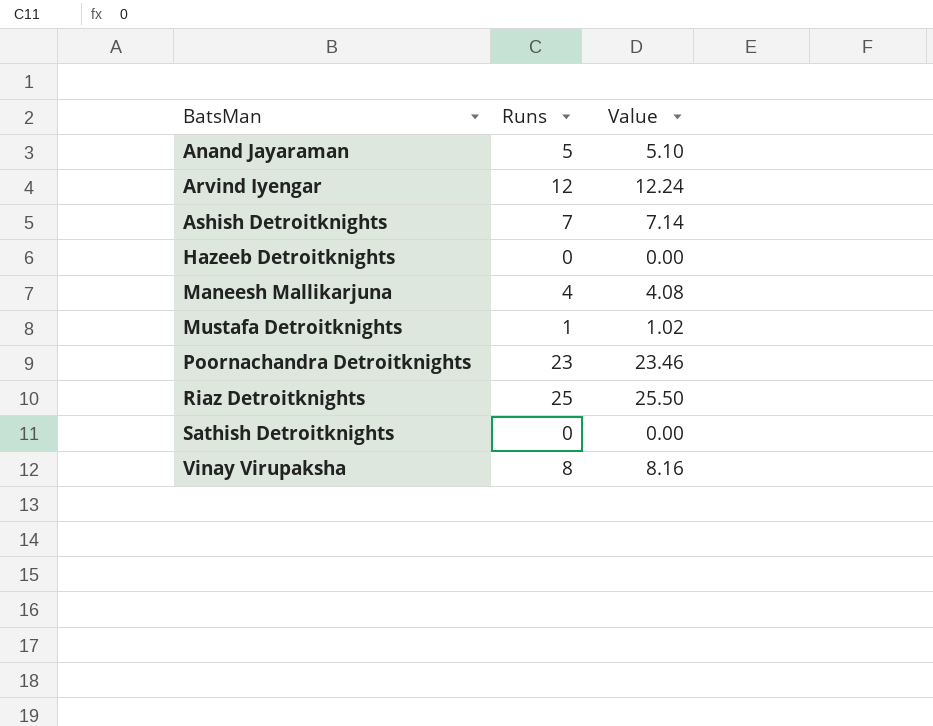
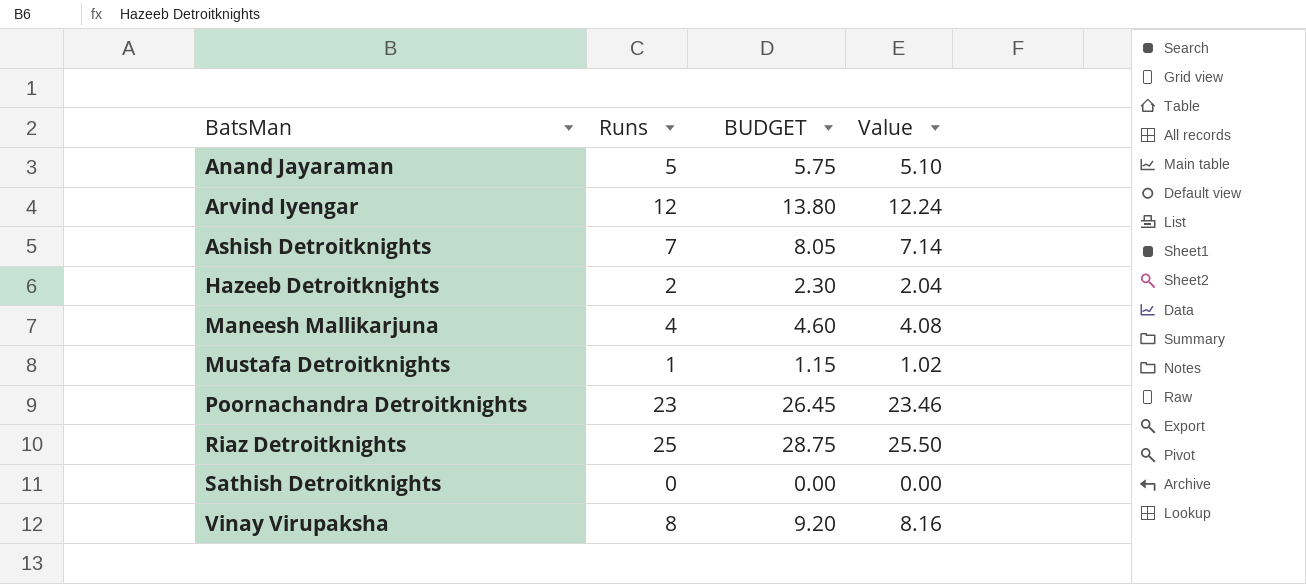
column BUDGET | formula: none -> [Runs] * 1.15
Hazeeb Detroitknights | Runs: 0 -> 2
Hazeeb Detroitknights | Value: 0.00 -> 2.04

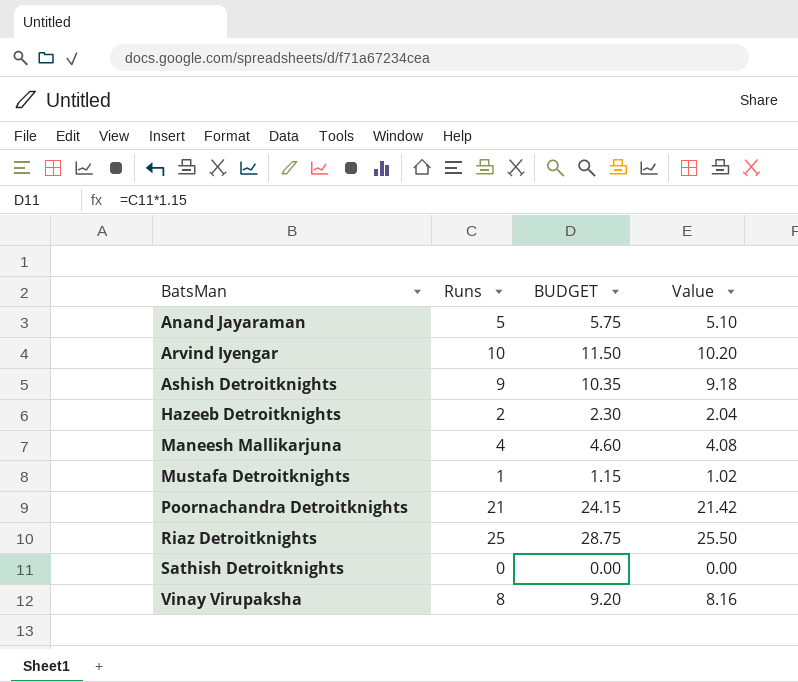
Arvind Iyengar | Runs: 12 -> 10
Arvind Iyengar | BUDGET: 13.80 -> 11.50
Arvind Iyengar | Value: 12.24 -> 10.20
Ashish Detroitknights | Runs: 7 -> 9
Ashish Detroitknights | BUDGET: 8.05 -> 10.35
Ashish Detroitknights | Value: 7.14 -> 9.18
Poornachandra Detroitknights | Runs: 23 -> 21
Poornachandra Detroitknights | BUDGET: 26.45 -> 24.15
Poornachandra Detroitknights | Value: 23.46 -> 21.42

